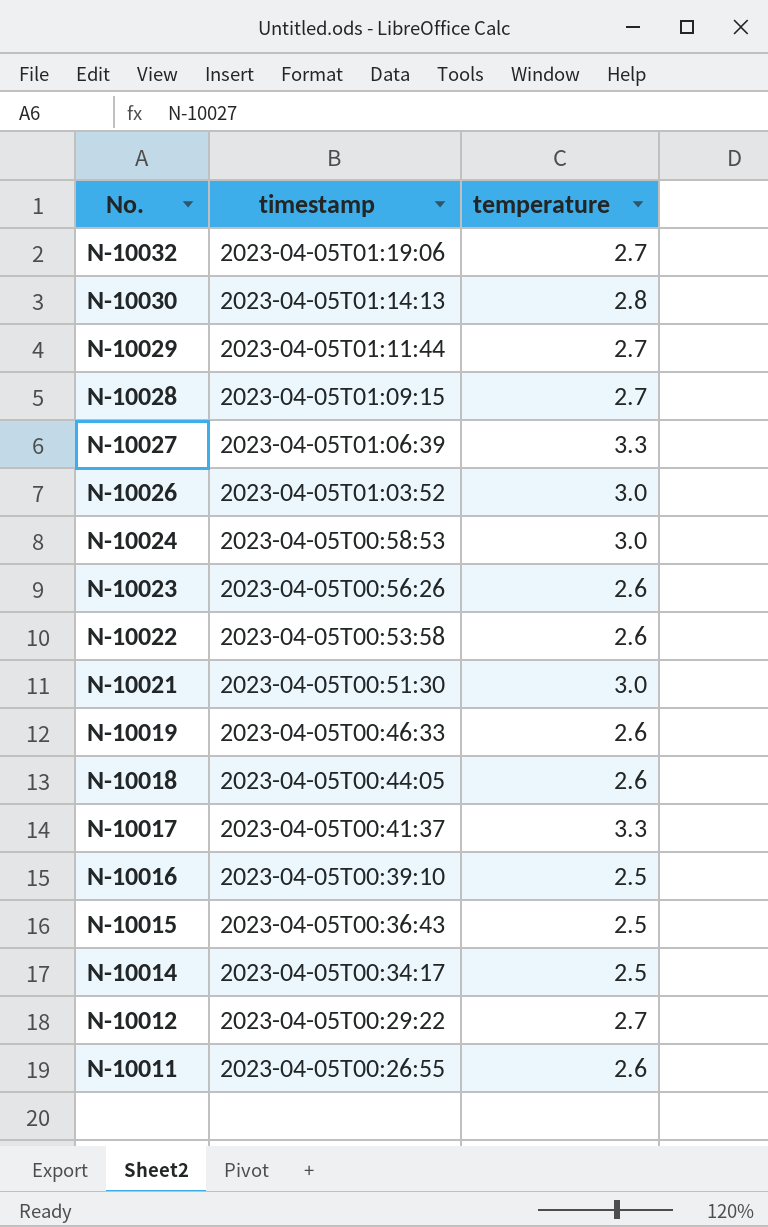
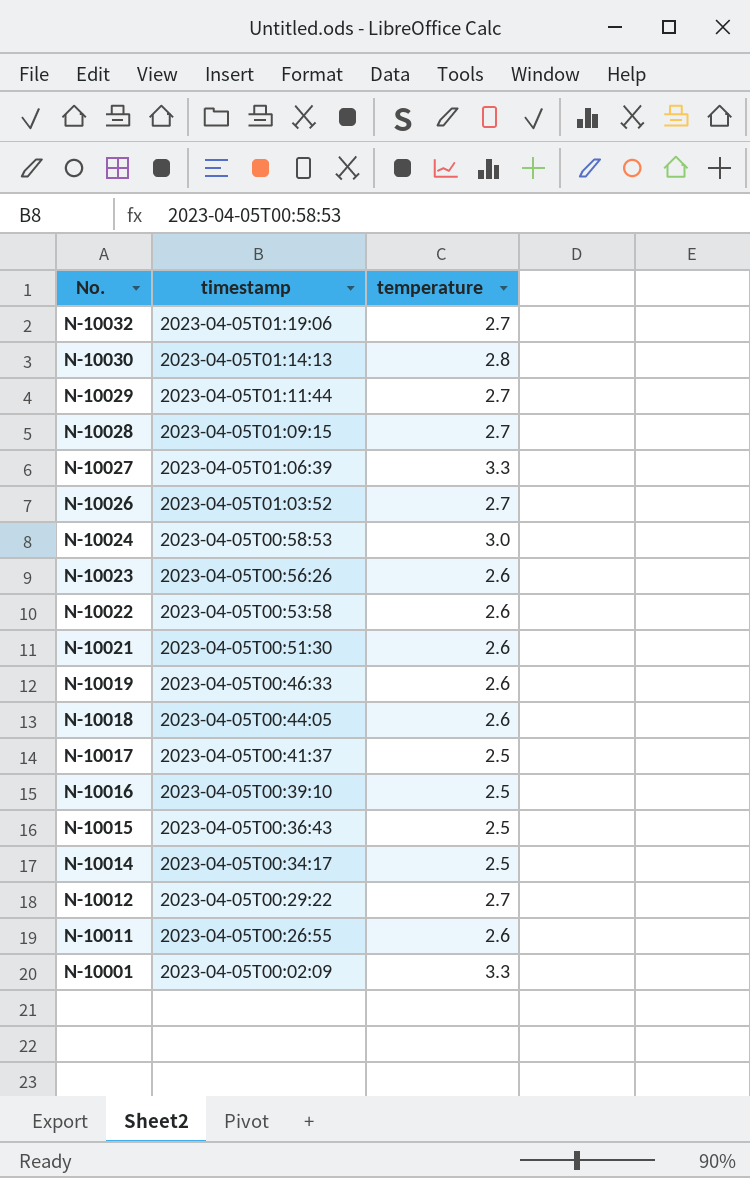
N-10026 | temperature: 3.0 -> 2.7
N-10021 | temperature: 3.0 -> 2.6
N-10017 | temperature: 3.3 -> 2.5
row N-10001: none -> 2023-04-05T00:02:09 | 3.3

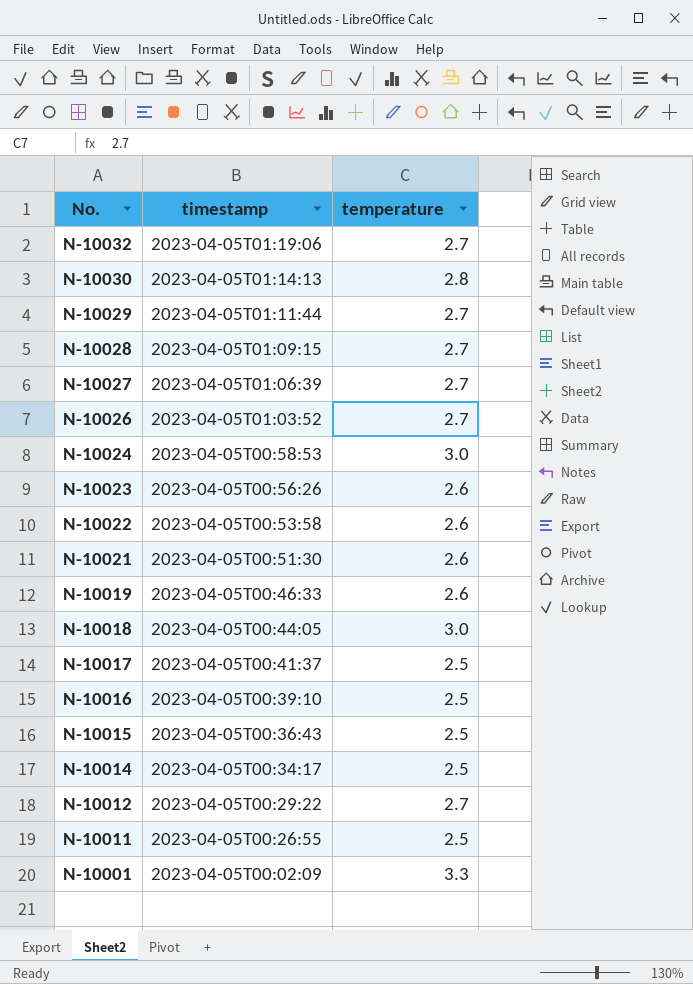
N-10027 | temperature: 3.3 -> 2.7
N-10018 | temperature: 2.6 -> 3.0
N-10011 | temperature: 2.6 -> 2.5

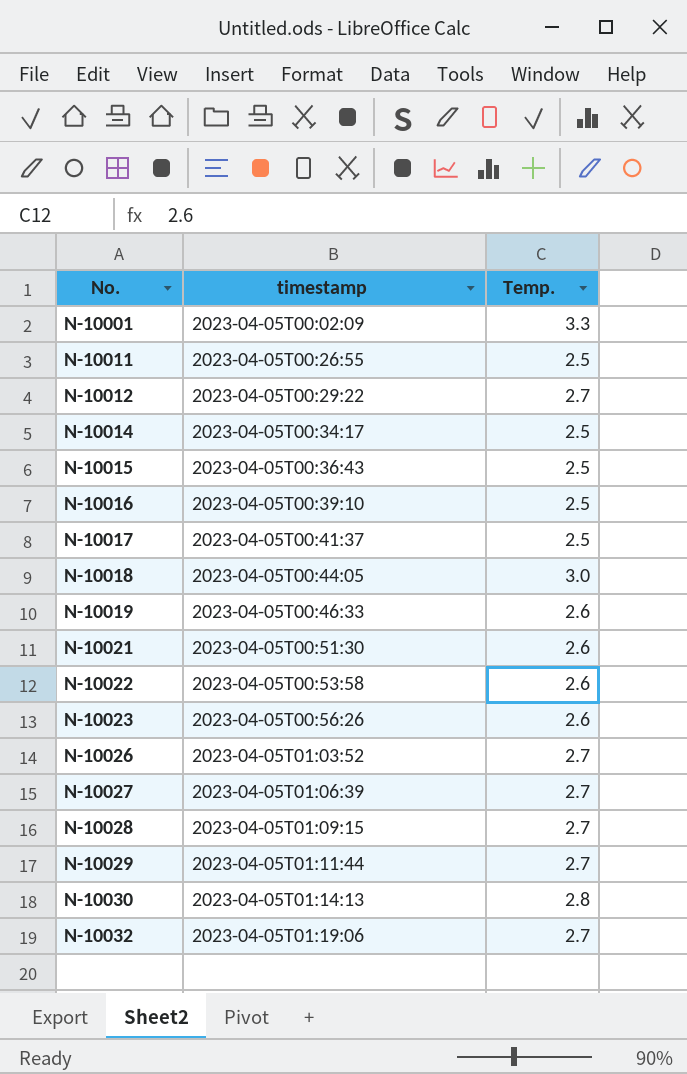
row order: No. descending -> No. ascending
column name: temperature -> Temp.
row N-10024: 2023-04-05T00:58:53 | 3.0 -> none

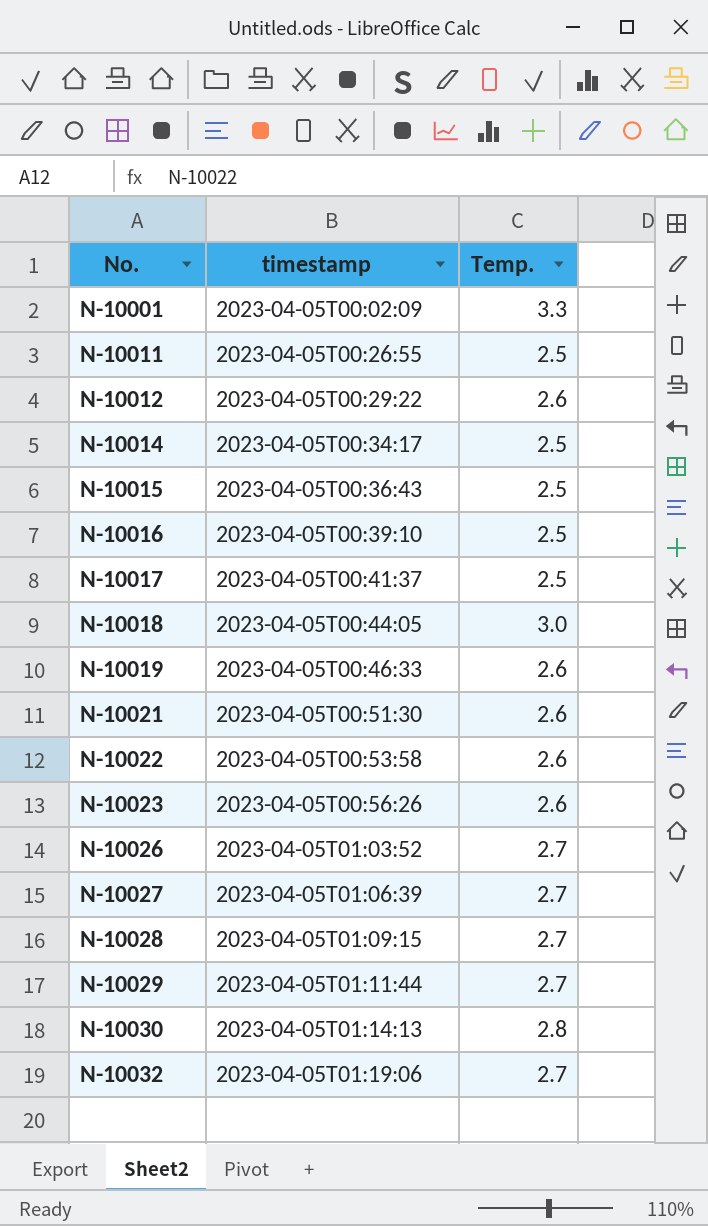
N-10012 | Temp.: 2.7 -> 2.6

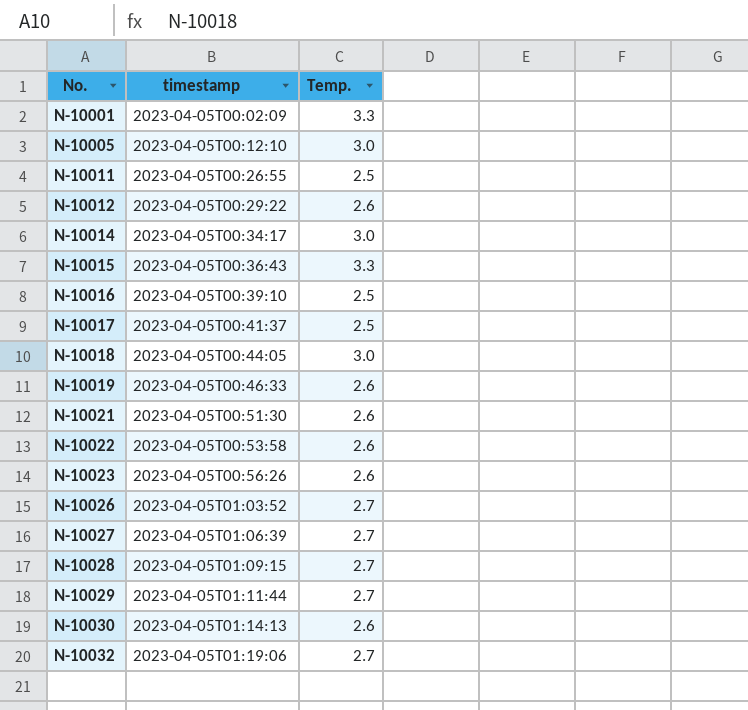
row N-10005: none -> 2023-04-05T00:12:10 | 3.0
N-10014 | Temp.: 2.5 -> 3.0
N-10015 | Temp.: 2.5 -> 3.3
N-10030 | Temp.: 2.8 -> 2.6

